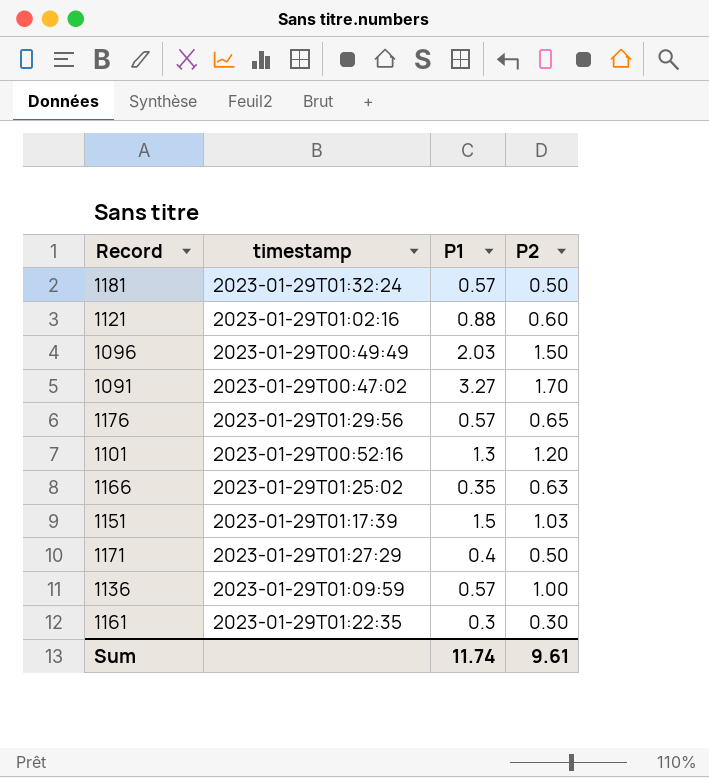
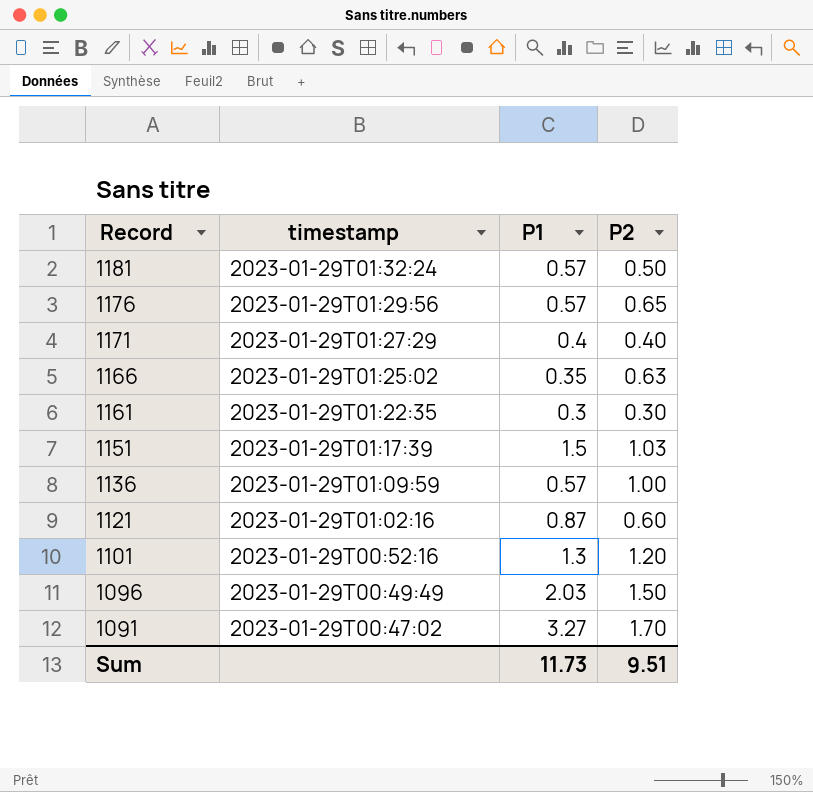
row order: none -> Record descending
1171 | P2: 0.50 -> 0.40
1121 | P1: 0.88 -> 0.87
Sum | P1: 11.74 -> 11.73
Sum | P2: 9.61 -> 9.51

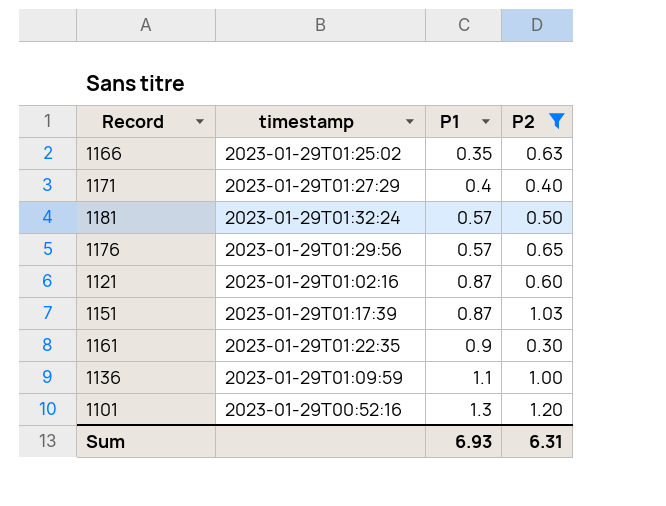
filter: none -> P2 <= 1.20
row order: Record descending -> P1 ascending
1151 | P1: 1.5 -> 0.87
1161 | P1: 0.3 -> 0.9
1136 | P1: 0.57 -> 1.1
Sum | P1: 11.73 -> 6.93
Sum | P2: 9.51 -> 6.31

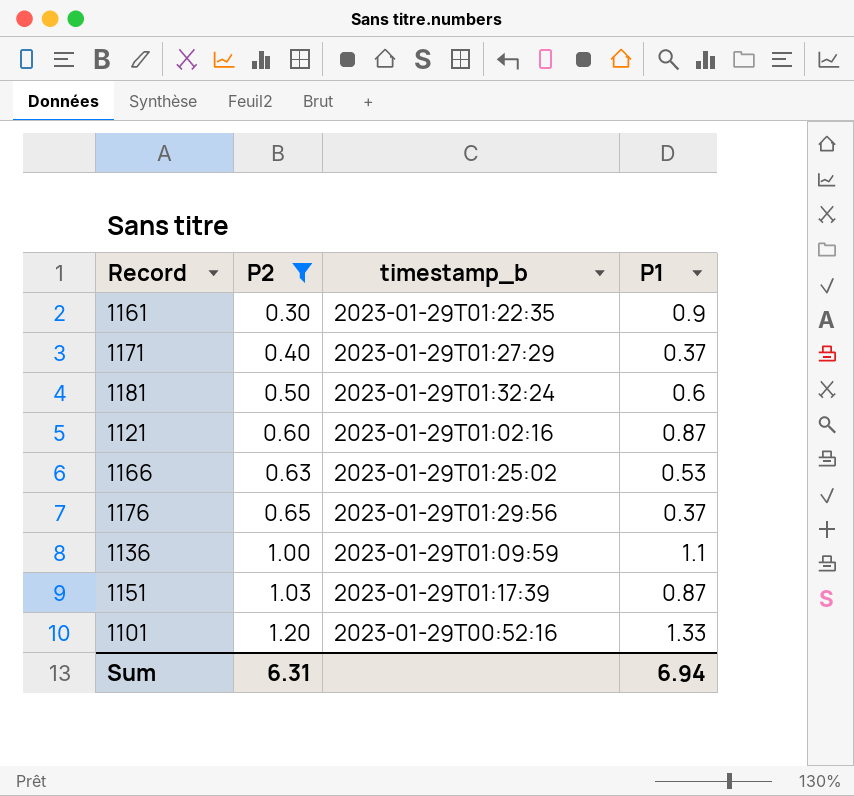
row order: P1 ascending -> P2 ascending
column P2 | position: 4 -> 2
column name: timestamp -> timestamp_b
1171 | P1: 0.4 -> 0.37
1181 | P1: 0.57 -> 0.6
1166 | P1: 0.35 -> 0.53
1176 | P1: 0.57 -> 0.37
1101 | P1: 1.3 -> 1.33
Sum | P1: 6.93 -> 6.94

